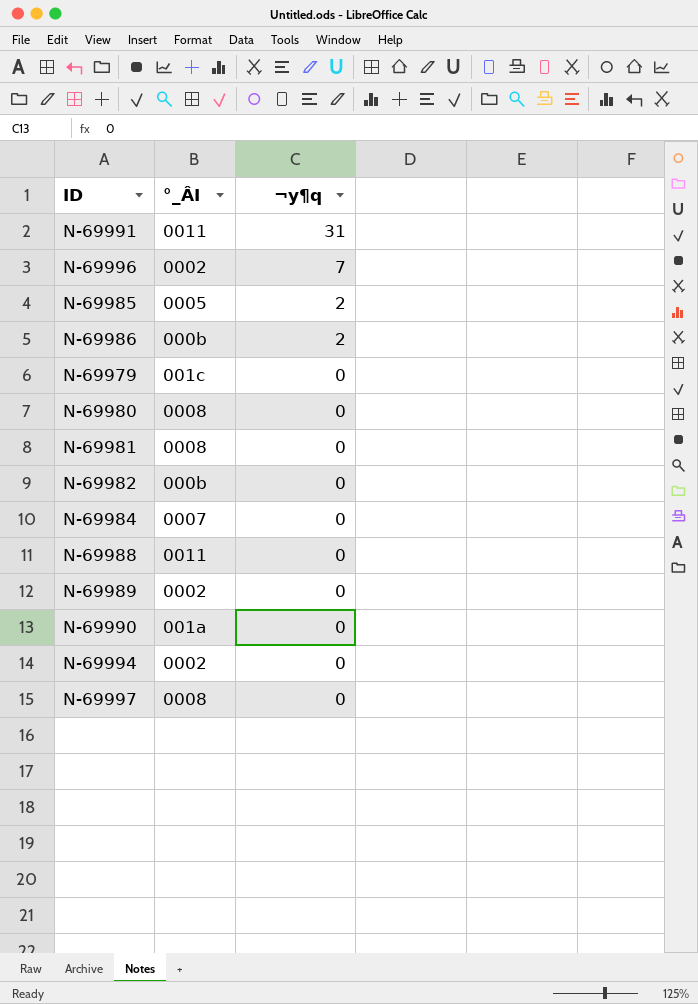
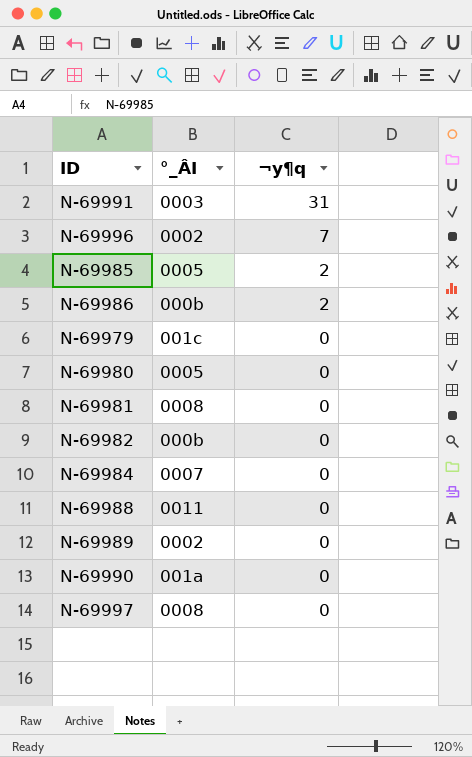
row N-69994: 0002 | 0 -> none
N-69991 | °_ÂI: 0011 -> 0003
N-69980 | °_ÂI: 0008 -> 0005

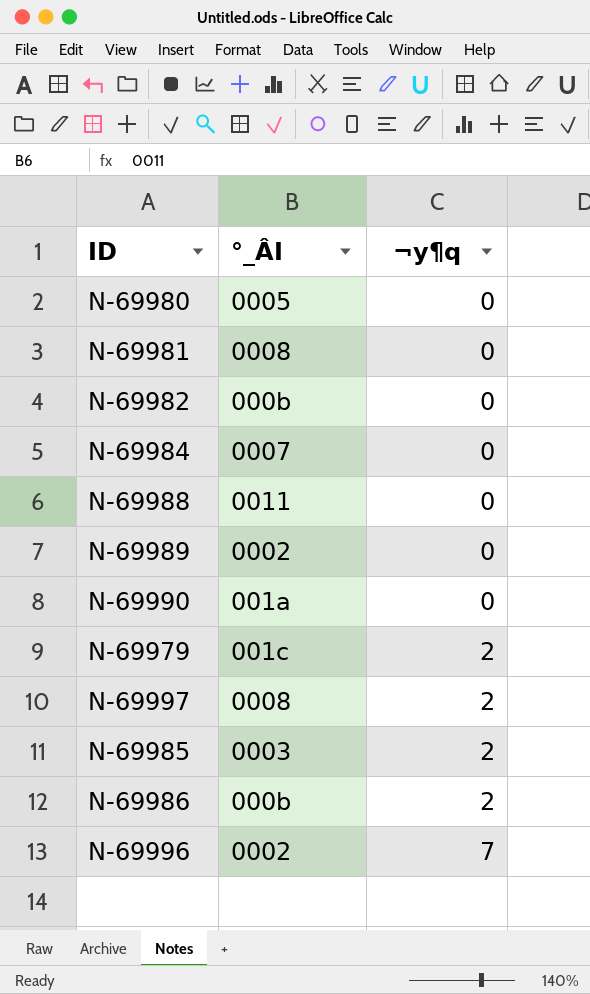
row order: ¬y¶q descending -> ¬y¶q ascending
row N-69991: 0003 | 31 -> none
N-69979 | ¬y¶q: 0 -> 2
N-69997 | ¬y¶q: 0 -> 2
N-69985 | °_ÂI: 0005 -> 0003

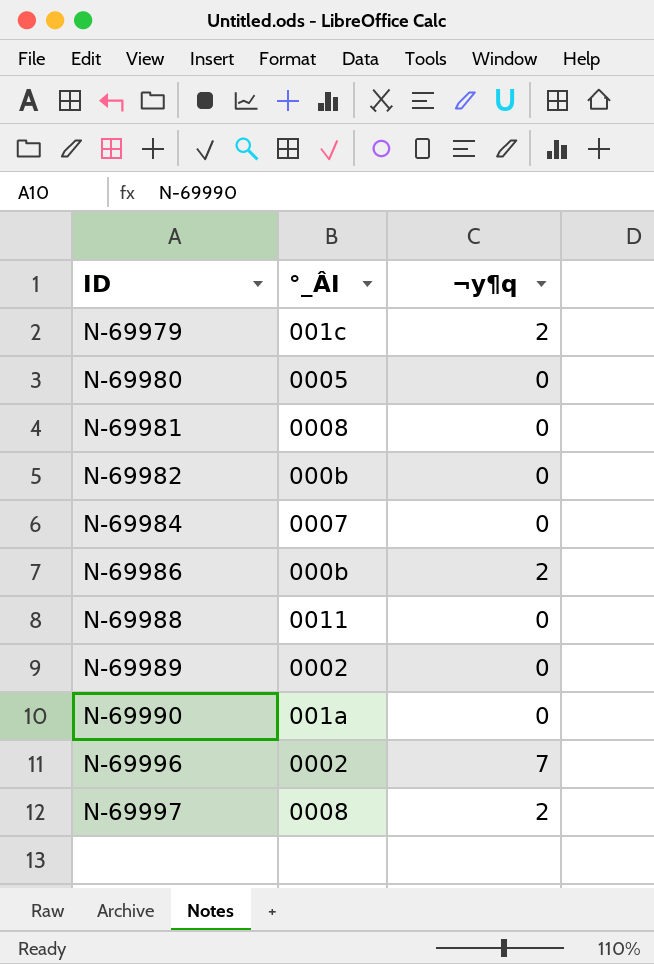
row order: ¬y¶q ascending -> ID ascending
row N-69985: 0003 | 2 -> none

